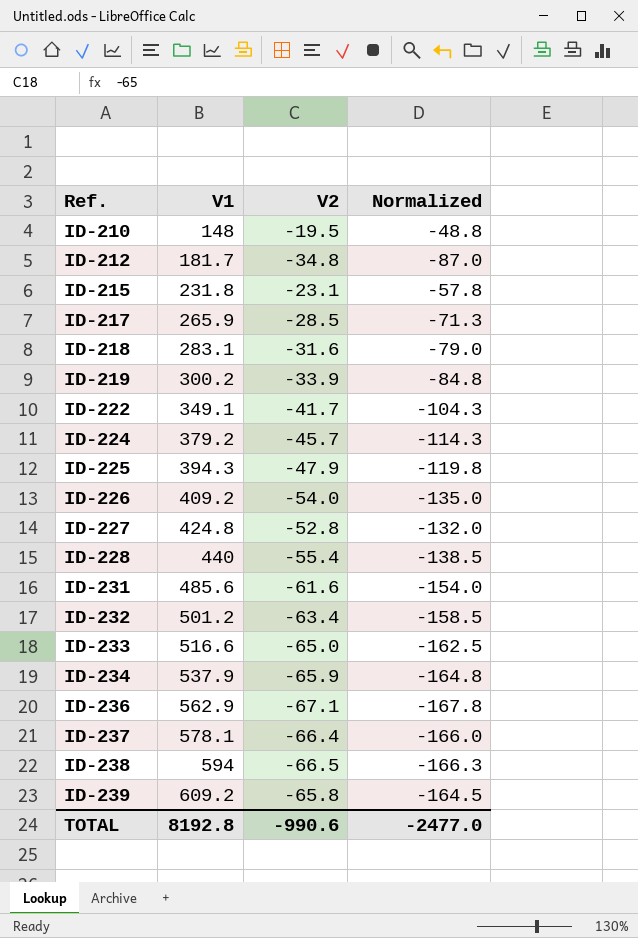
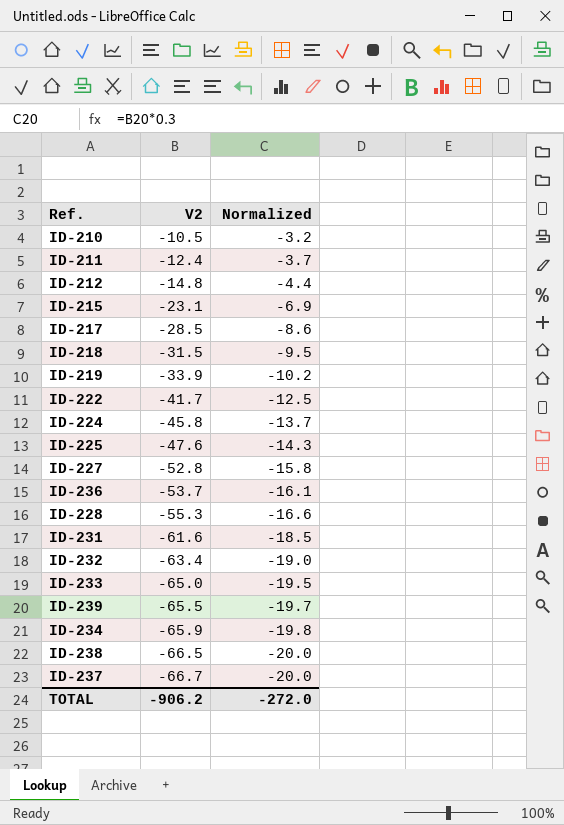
row order: Ref. ascending -> V2 descending
column V1 | position: 2 -> none
column Normalized | formula: [V2] * 2.5 -> [V2] * 0.3
row ID-226: 409.2 | -54.0 | -135.0 -> none
ID-210 | V2: -19.5 -> -10.5
row ID-211: none -> -12.4 | -3.7
ID-212 | V2: -34.8 -> -14.8
ID-218 | V2: -31.6 -> -31.5
ID-224 | V2: -45.7 -> -45.8
ID-225 | V2: -47.9 -> -47.6
ID-236 | V2: -67.1 -> -53.7
ID-228 | V2: -55.4 -> -55.3
ID-239 | V2: -65.8 -> -65.5
ID-237 | V2: -66.4 -> -66.7
TOTAL | V2: -990.6 -> -906.2
TOTAL | Normalized: -2477.0 -> -272.0

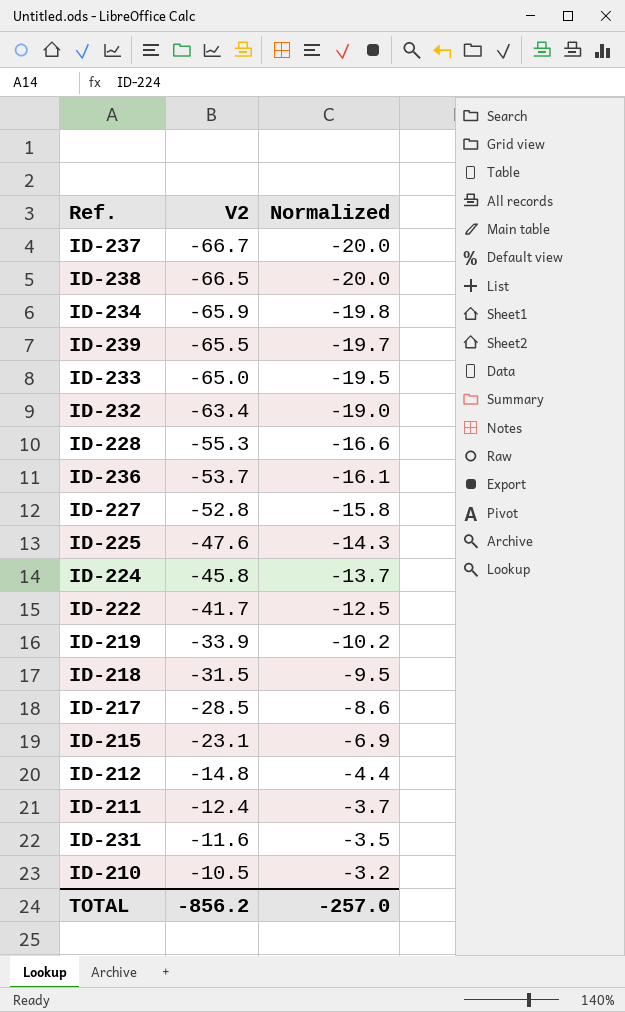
row order: V2 descending -> V2 ascending
ID-231 | V2: -61.6 -> -11.6
ID-231 | Normalized: -18.5 -> -3.5
TOTAL | V2: -906.2 -> -856.2
TOTAL | Normalized: -272.0 -> -257.0

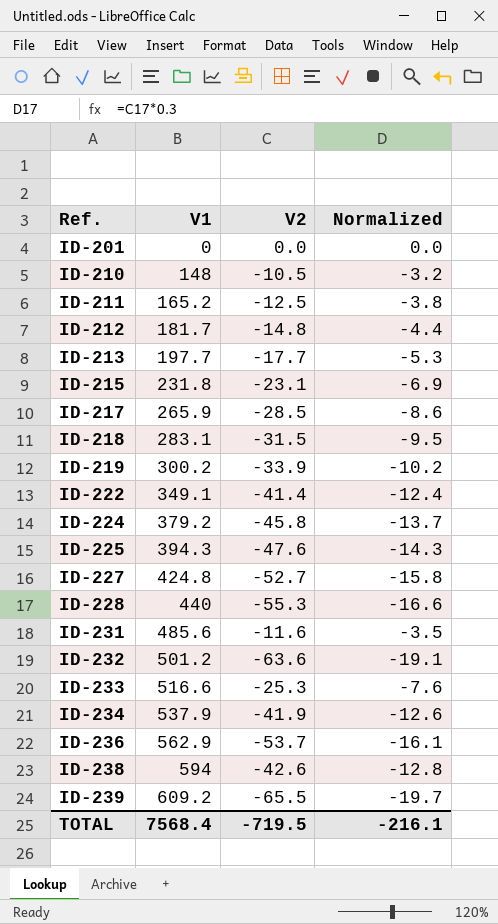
row order: V2 ascending -> Ref. ascending
column V1 | position: none -> 2
row ID-237: -66.7 | -20.0 -> none
row ID-201: none -> 0 | 0.0 | 0.0
ID-211 | V2: -12.4 -> -12.5
ID-211 | Normalized: -3.7 -> -3.8
row ID-213: none -> 197.7 | -17.7 | -5.3
ID-222 | V2: -41.7 -> -41.4
ID-222 | Normalized: -12.5 -> -12.4
ID-227 | V2: -52.8 -> -52.7
ID-232 | V2: -63.4 -> -63.6
ID-232 | Normalized: -19.0 -> -19.1
ID-233 | V2: -65.0 -> -25.3
ID-233 | Normalized: -19.5 -> -7.6
ID-234 | V2: -65.9 -> -41.9
ID-234 | Normalized: -19.8 -> -12.6
ID-238 | V2: -66.5 -> -42.6
ID-238 | Normalized: -20.0 -> -12.8
TOTAL | V2: -856.2 -> -719.5
TOTAL | Normalized: -257.0 -> -216.1

